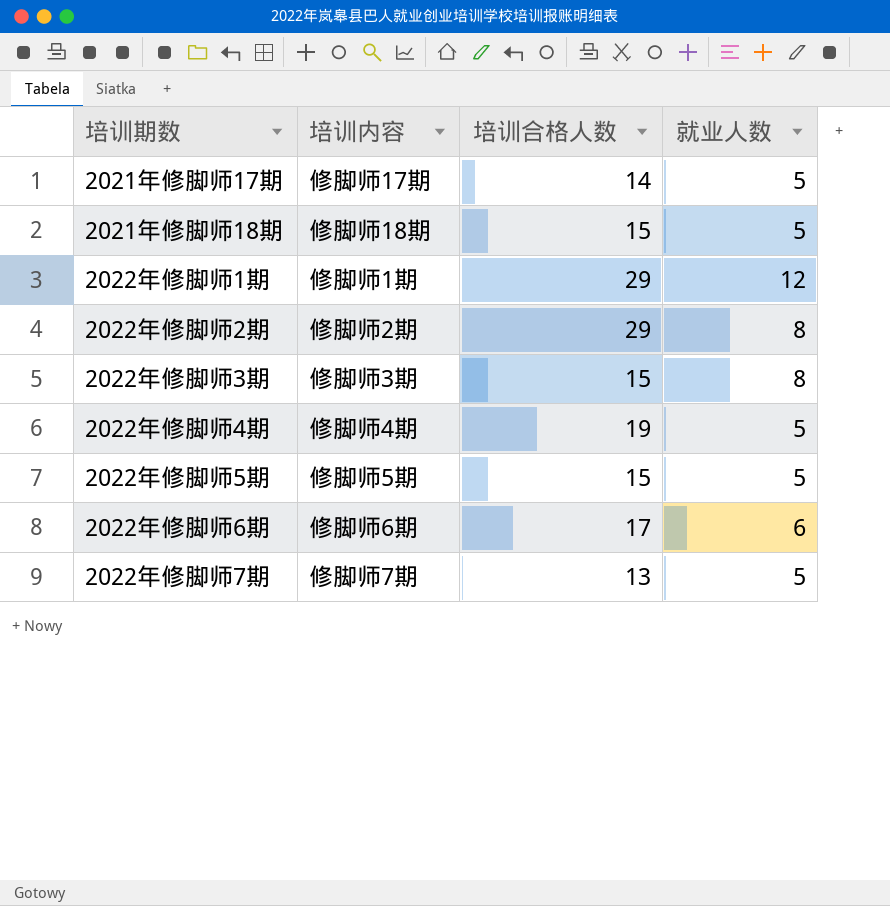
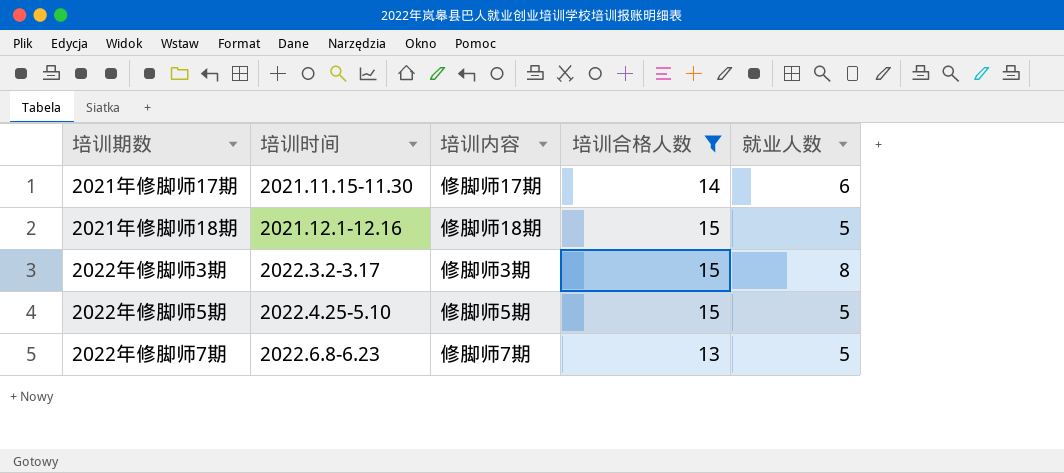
filter: none -> 培训合格人数 <= 15
column 培训时间 | position: none -> 2
2021年修脚师17期 | 就业人数: 5 -> 6

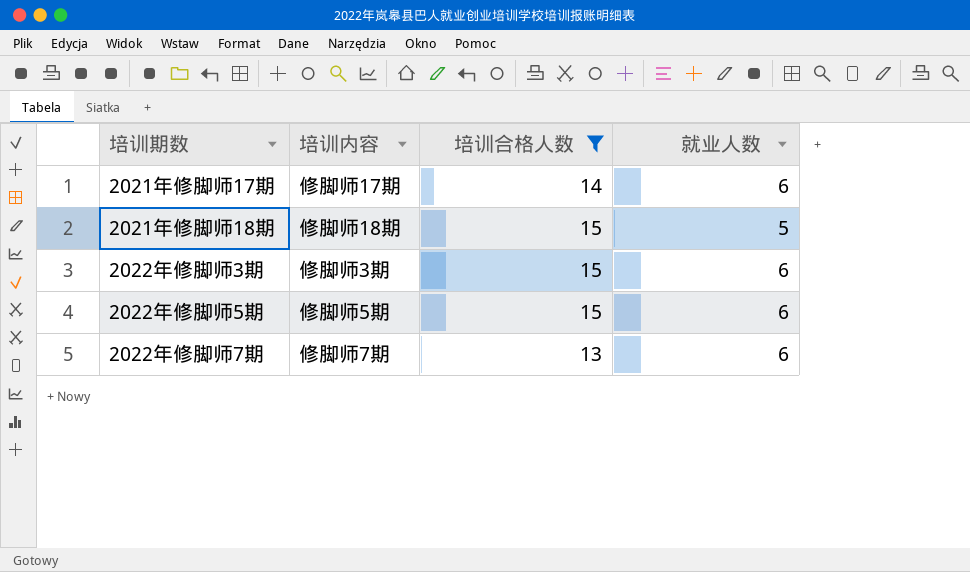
column 培训时间 | position: 2 -> none
2022年修脚师3期 | 就业人数: 8 -> 6
2022年修脚师5期 | 就业人数: 5 -> 6
2022年修脚师7期 | 就业人数: 5 -> 6

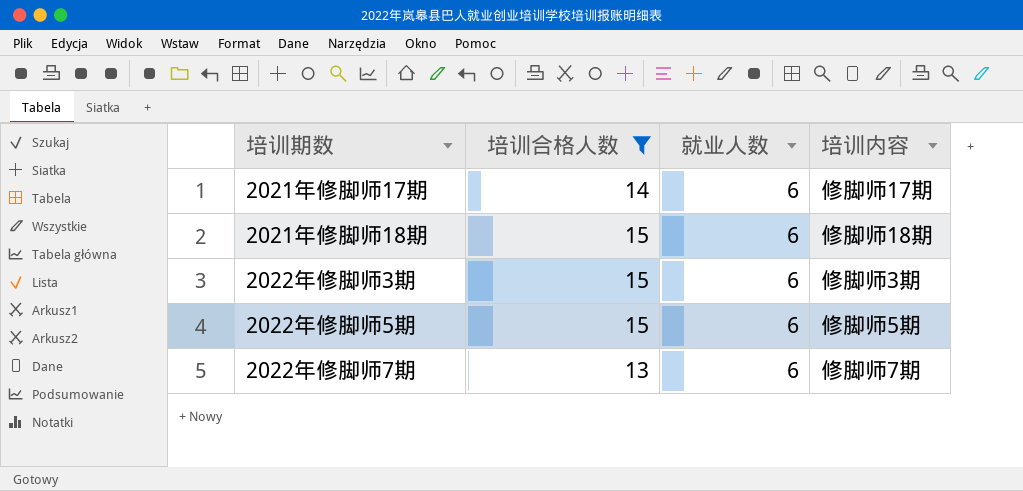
column 培训内容 | position: 2 -> 4
2021年修脚师18期 | 就业人数: 5 -> 6

